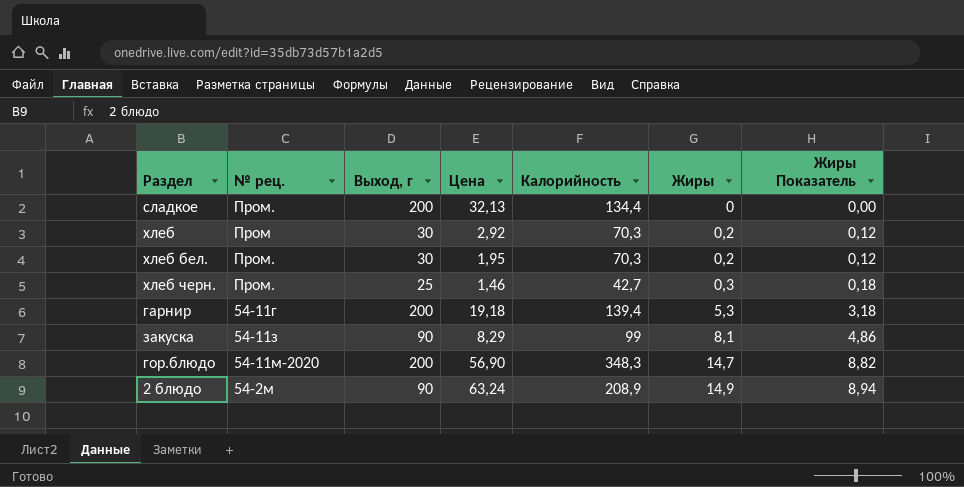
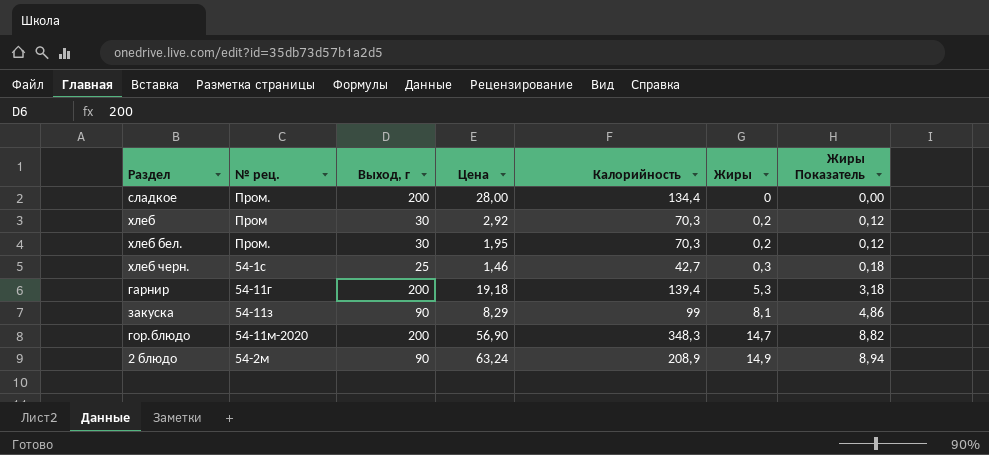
сладкое | Цена: 32,13 -> 28,00
хлеб черн. | № рец.: Пром. -> 54-1с

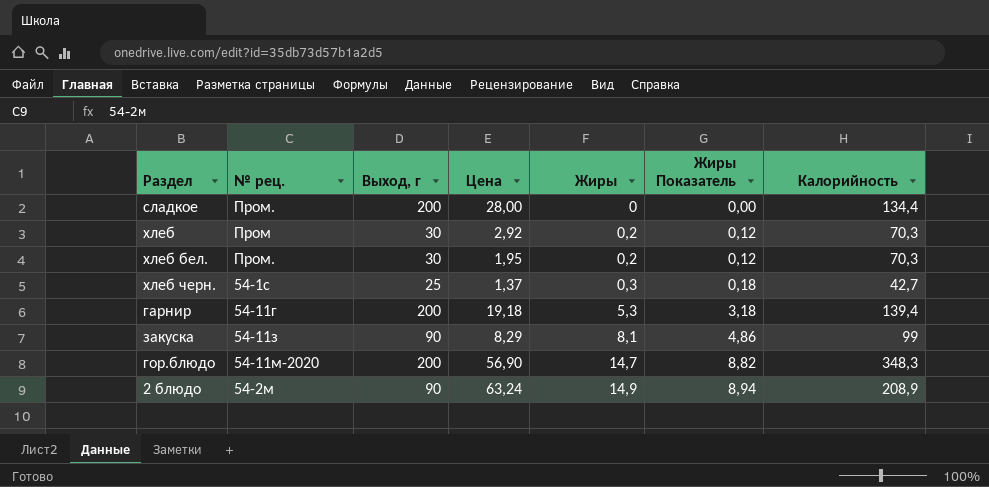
column Калорийность | position: 5 -> 7
хлеб черн. | Цена: 1,46 -> 1,37

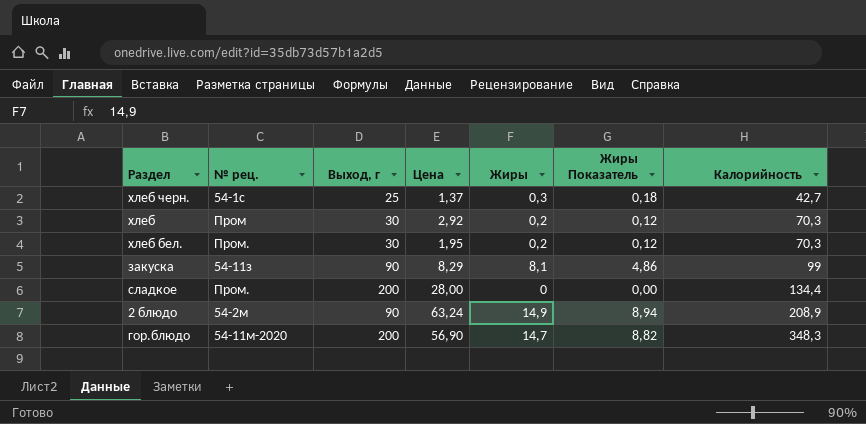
row order: Жиры ascending -> Калорийность ascending
row гарнир: 54-11г | 200 | 19,18 | 5,3 | 3,18 | 139,4 -> none

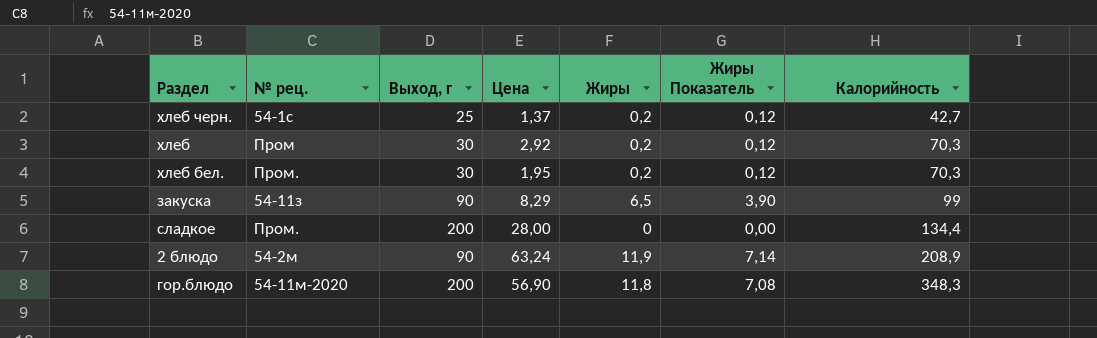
хлеб черн. | Жиры: 0,3 -> 0,2
хлеб черн. | Жиры Показатель: 0,18 -> 0,12
закуска | Жиры: 8,1 -> 6,5
закуска | Жиры Показатель: 4,86 -> 3,90
2 блюдо | Жиры: 14,9 -> 11,9
2 блюдо | Жиры Показатель: 8,94 -> 7,14
гор.блюдо | Жиры: 14,7 -> 11,8
гор.блюдо | Жиры Показатель: 8,82 -> 7,08

